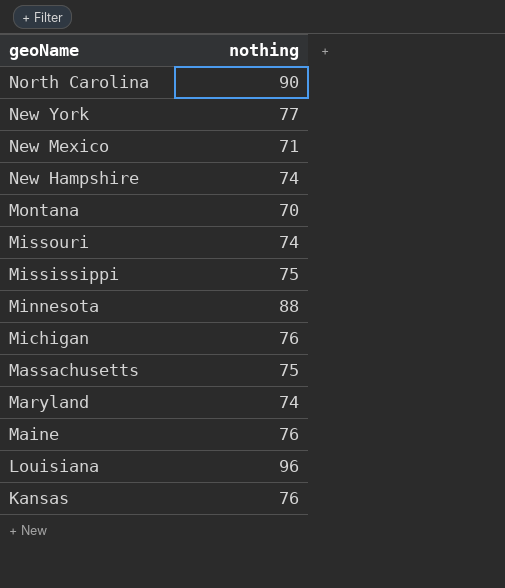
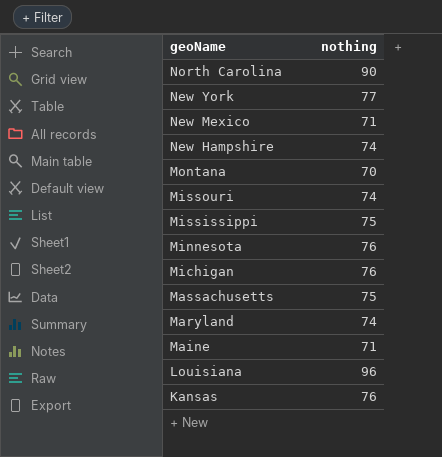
Minnesota | nothing: 88 -> 76
Maine | nothing: 76 -> 71

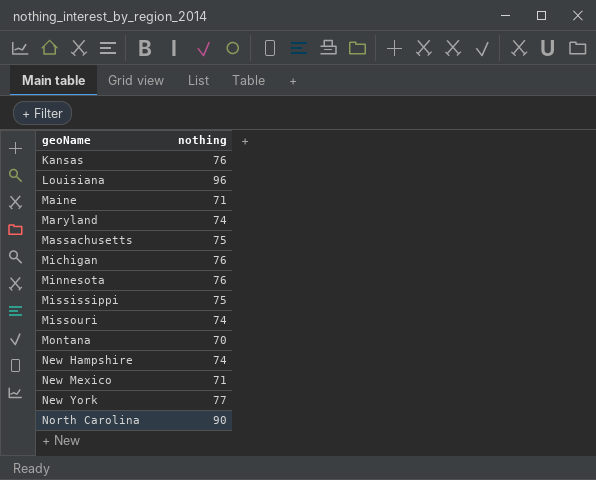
row order: geoName descending -> geoName ascending

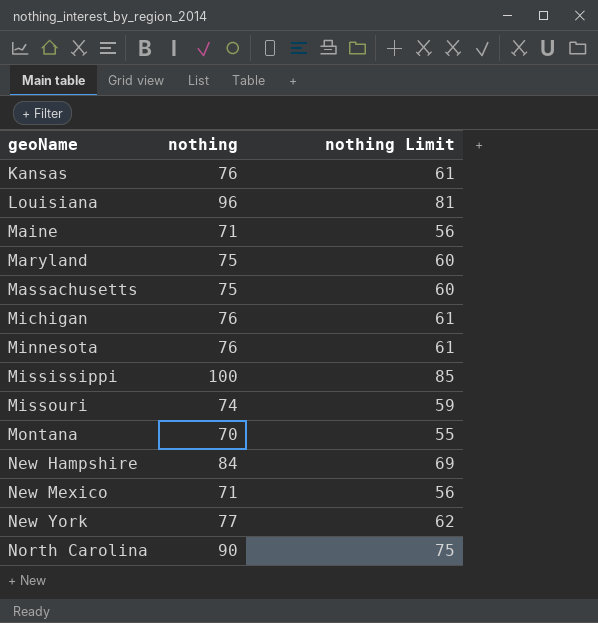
column nothing Limit | formula: none -> [nothing] - 15
Maryland | nothing: 74 -> 75
Mississippi | nothing: 75 -> 100
New Hampshire | nothing: 74 -> 84

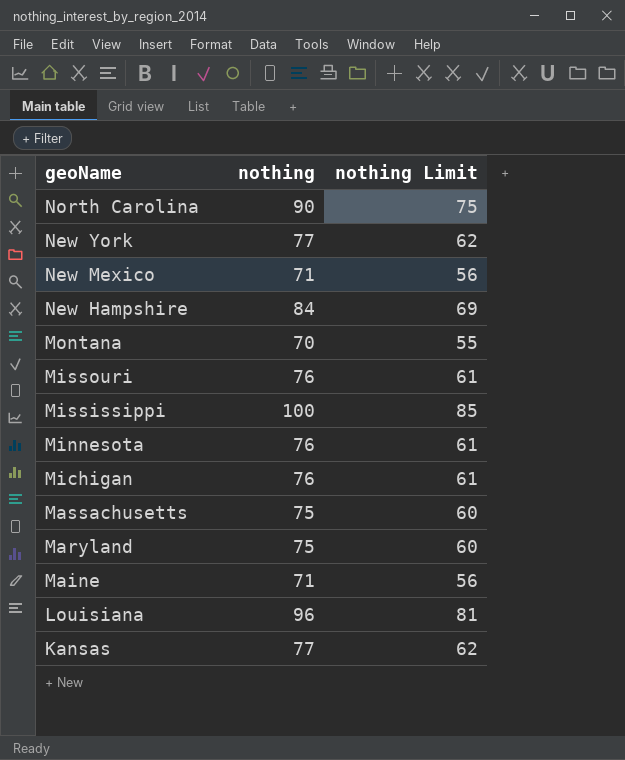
row order: geoName ascending -> geoName descending
Missouri | nothing: 74 -> 76
Missouri | nothing Limit: 59 -> 61
Kansas | nothing: 76 -> 77
Kansas | nothing Limit: 61 -> 62

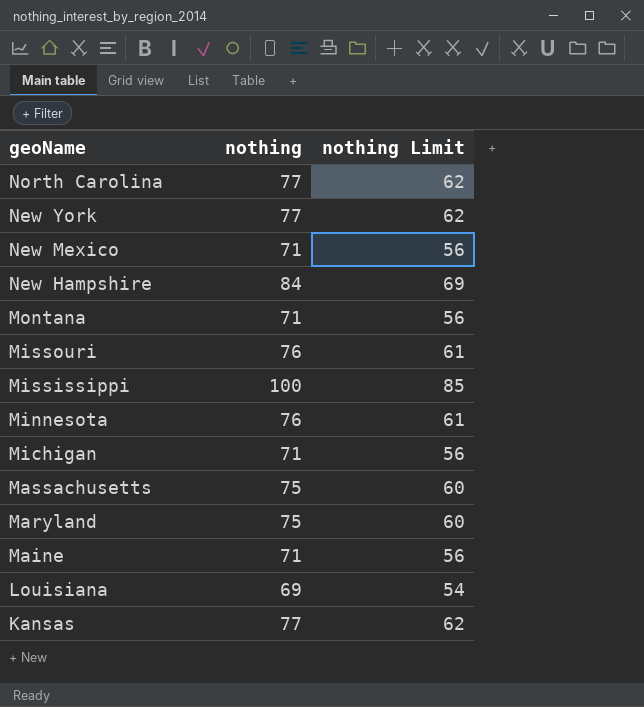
North Carolina | nothing: 90 -> 77
North Carolina | nothing Limit: 75 -> 62
Montana | nothing: 70 -> 71
Montana | nothing Limit: 55 -> 56
Michigan | nothing: 76 -> 71
Michigan | nothing Limit: 61 -> 56
Louisiana | nothing: 96 -> 69
Louisiana | nothing Limit: 81 -> 54

